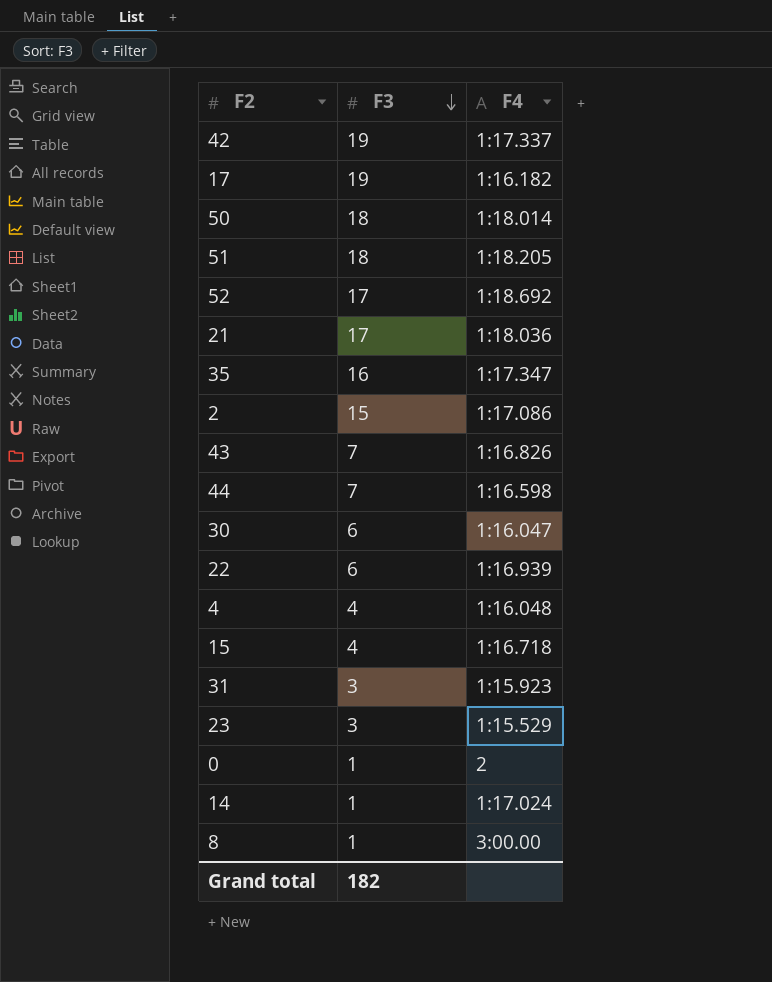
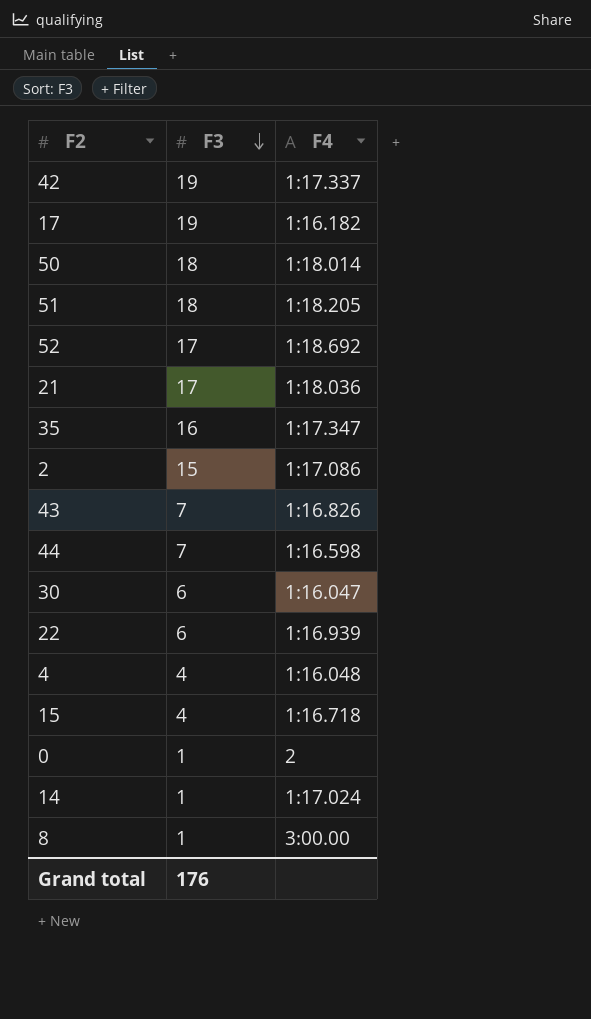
row 31: 3 | 1:15.923 -> none
row 23: 3 | 1:15.529 -> none
Grand total | F3: 182 -> 176

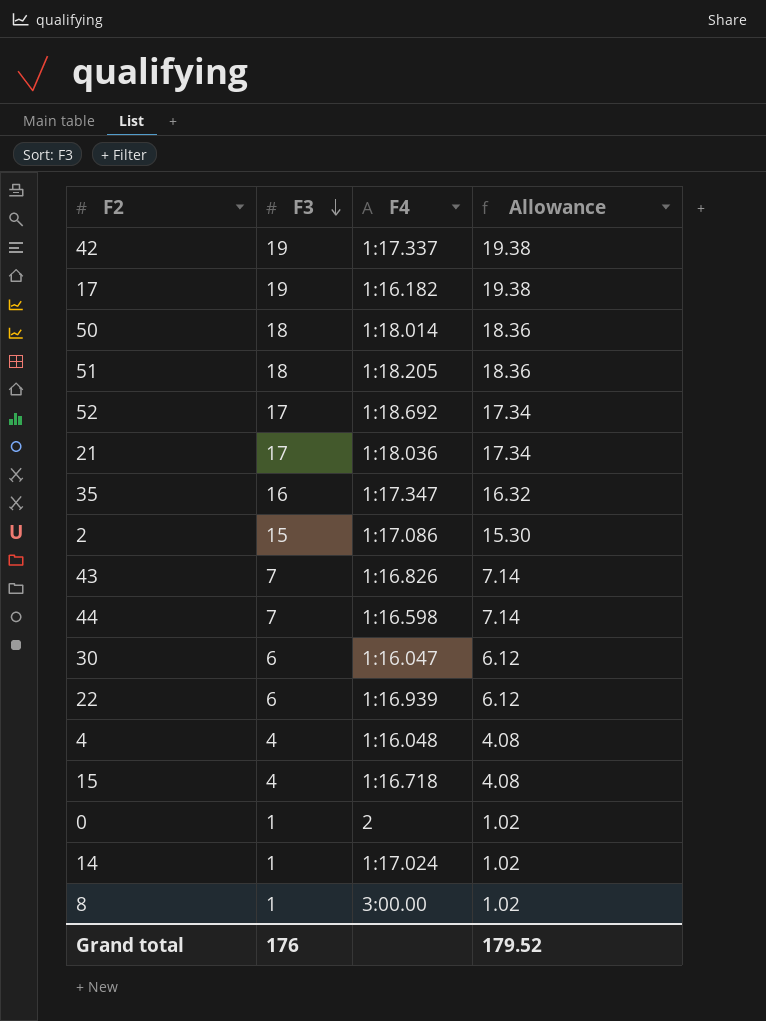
column Allowance | formula: none -> [F3] * 1.02

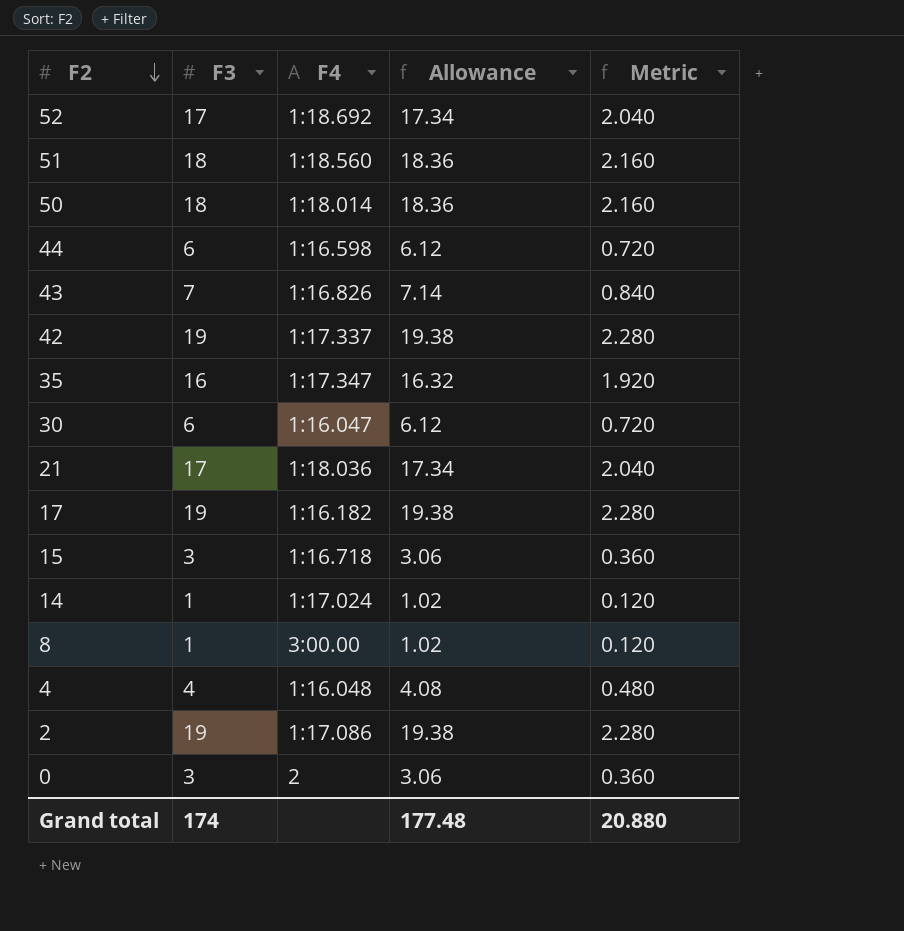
row order: F3 descending -> F2 descending
column Metric | formula: none -> [F3] * 0.12
row 22: 6 | 1:16.939 | 6.12 -> none
51 | F4: 1:18.205 -> 1:18.560
44 | F3: 7 -> 6
44 | Allowance: 7.14 -> 6.12
15 | F3: 4 -> 3
15 | Allowance: 4.08 -> 3.06
2 | F3: 15 -> 19
2 | Allowance: 15.30 -> 19.38
0 | F3: 1 -> 3
0 | Allowance: 1.02 -> 3.06
Grand total | F3: 176 -> 174
Grand total | Allowance: 179.52 -> 177.48

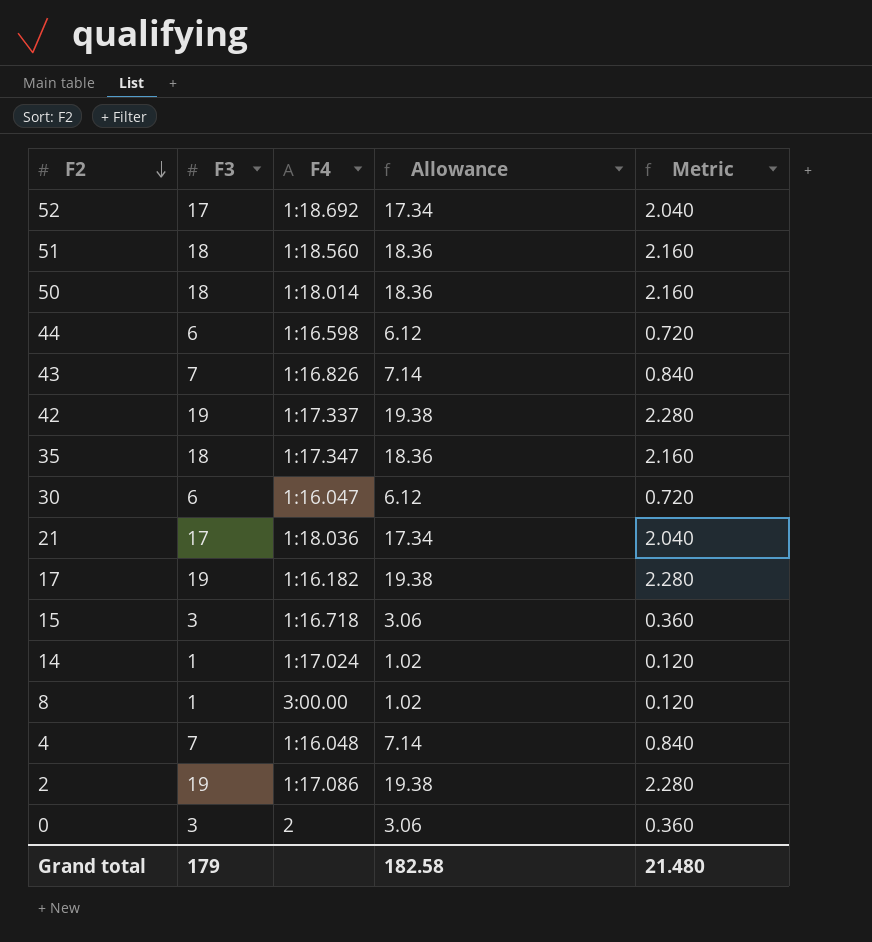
35 | F3: 16 -> 18
35 | Allowance: 16.32 -> 18.36
35 | Metric: 1.920 -> 2.160
4 | F3: 4 -> 7
4 | Allowance: 4.08 -> 7.14
4 | Metric: 0.480 -> 0.840
Grand total | F3: 174 -> 179
Grand total | Allowance: 177.48 -> 182.58
Grand total | Metric: 20.880 -> 21.480

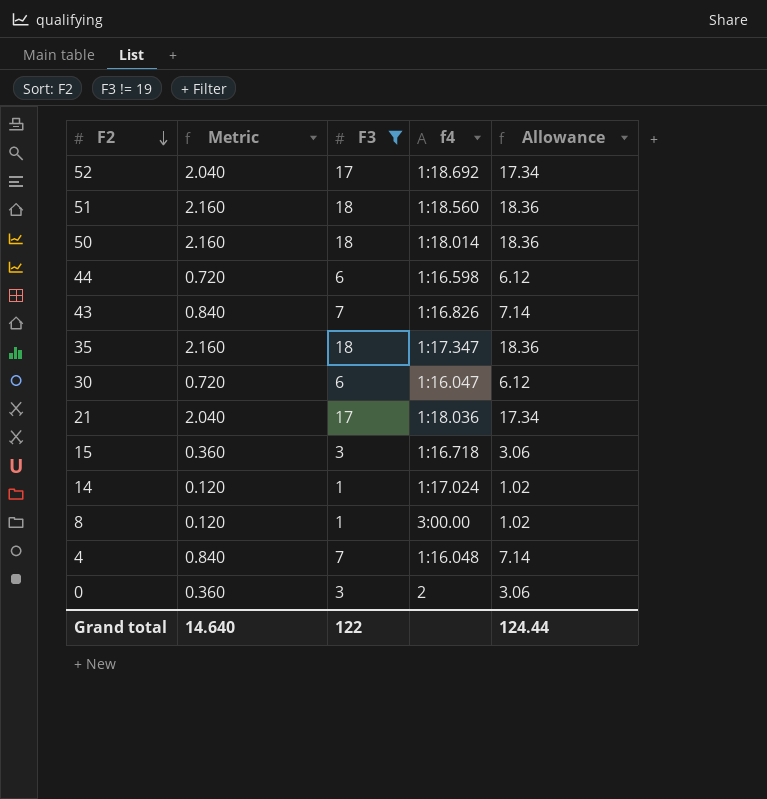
filter: none -> F3 != 19
column Metric | position: 5 -> 2
column name: F4 -> f4
Grand total | Metric: 21.480 -> 14.640
Grand total | F3: 179 -> 122
Grand total | Allowance: 182.58 -> 124.44

